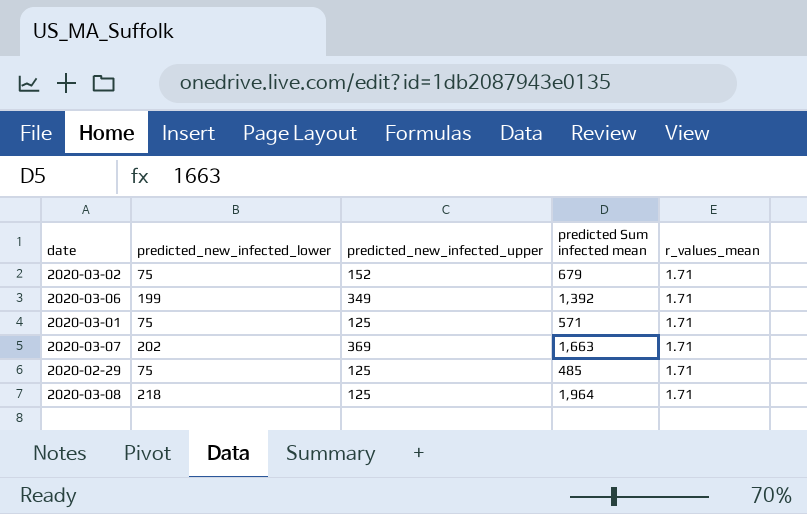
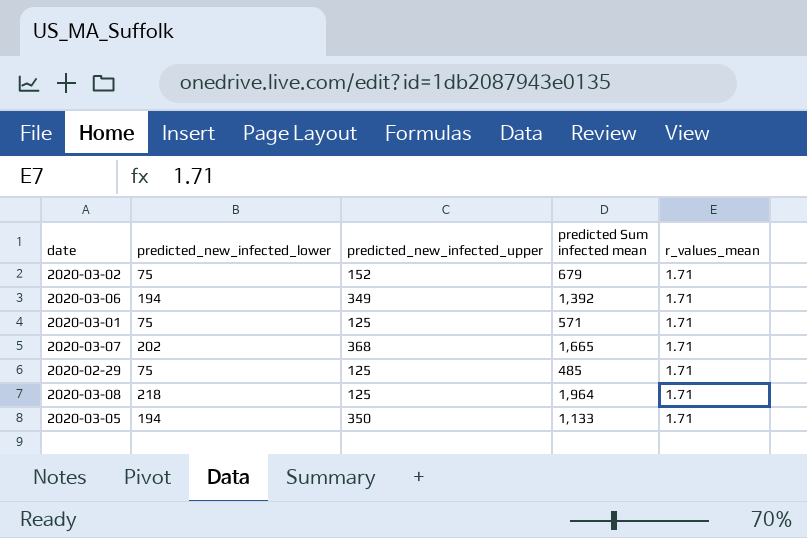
2020-03-06 | predicted_new_infected_lower: 199 -> 194
2020-03-07 | predicted_new_infected_upper: 369 -> 368
2020-03-07 | predicted Sum infected mean: 1,663 -> 1,665
row 2020-03-05: none -> 194 | 350 | 1,133 | 1.71

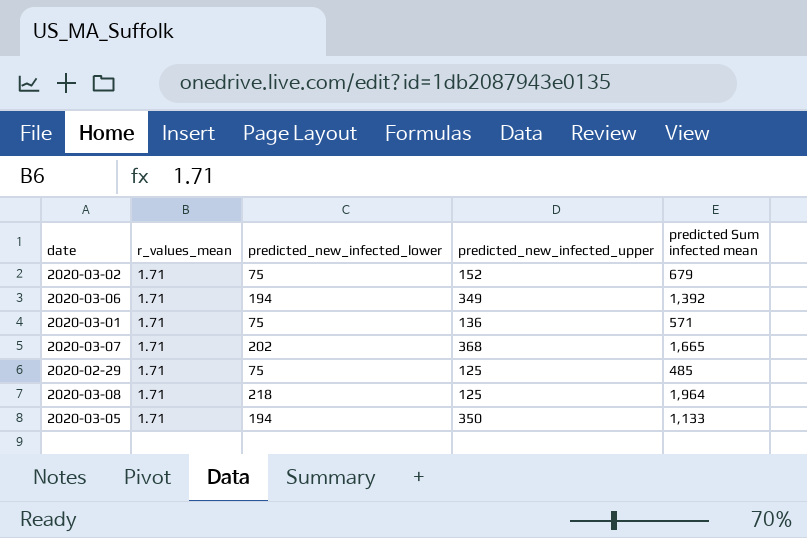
column r_values_mean | position: 5 -> 2
2020-03-01 | predicted_new_infected_upper: 125 -> 136

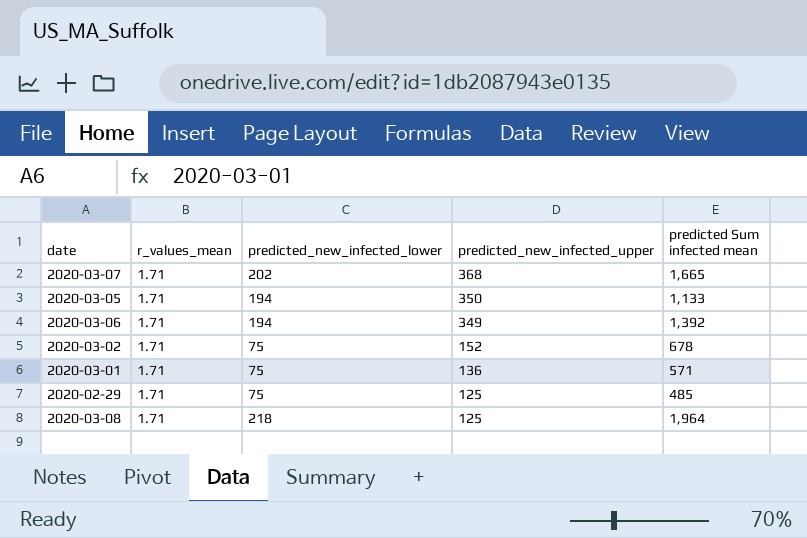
row order: none -> predicted_new_infected_upper descending
2020-03-02 | predicted Sum infected mean: 679 -> 678

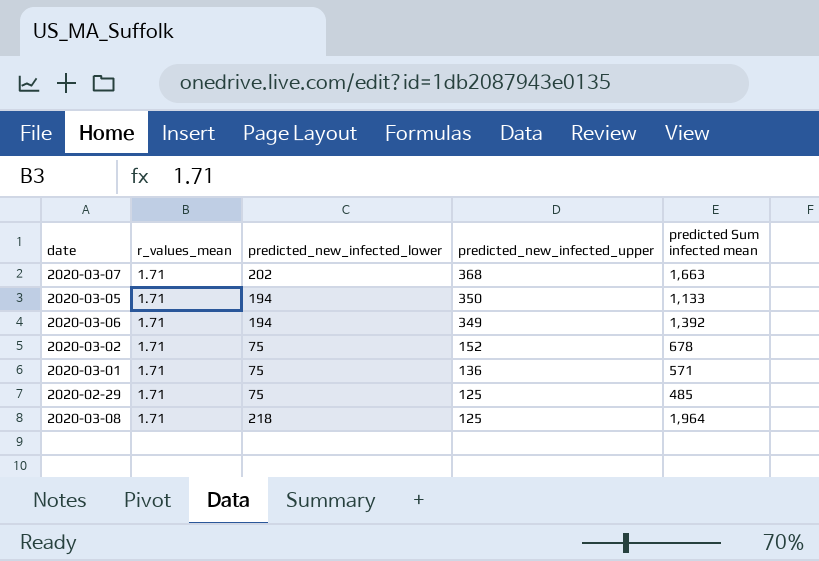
2020-03-07 | predicted Sum infected mean: 1,665 -> 1,663

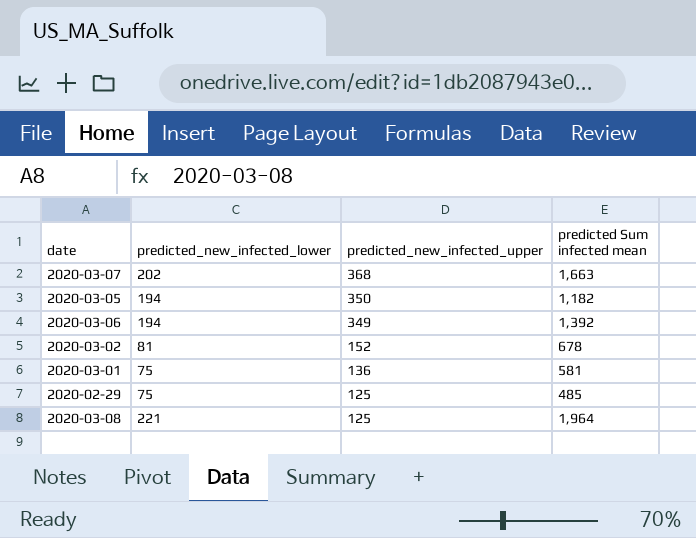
column r_values_mean | position: 2 -> none
2020-03-05 | predicted Sum infected mean: 1,133 -> 1,182
2020-03-02 | predicted_new_infected_lower: 75 -> 81
2020-03-01 | predicted Sum infected mean: 571 -> 581
2020-03-08 | predicted_new_infected_lower: 218 -> 221

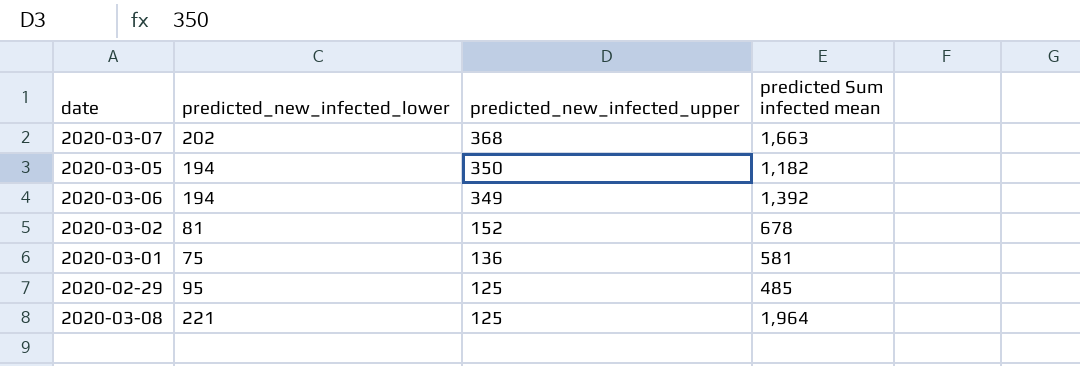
2020-02-29 | predicted_new_infected_lower: 75 -> 95

